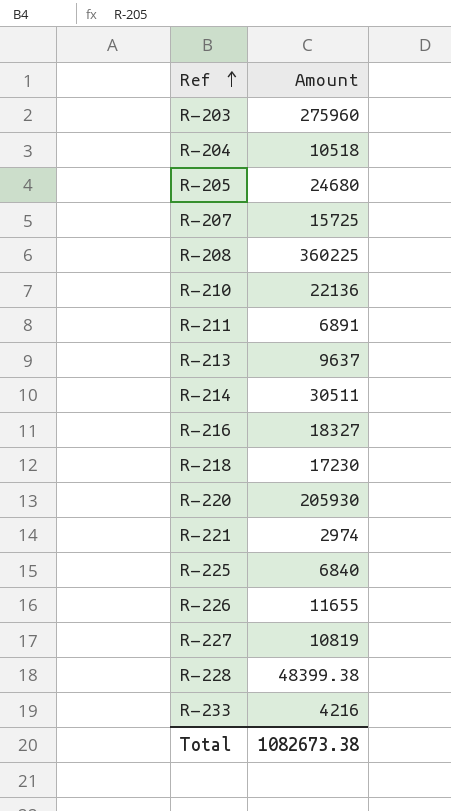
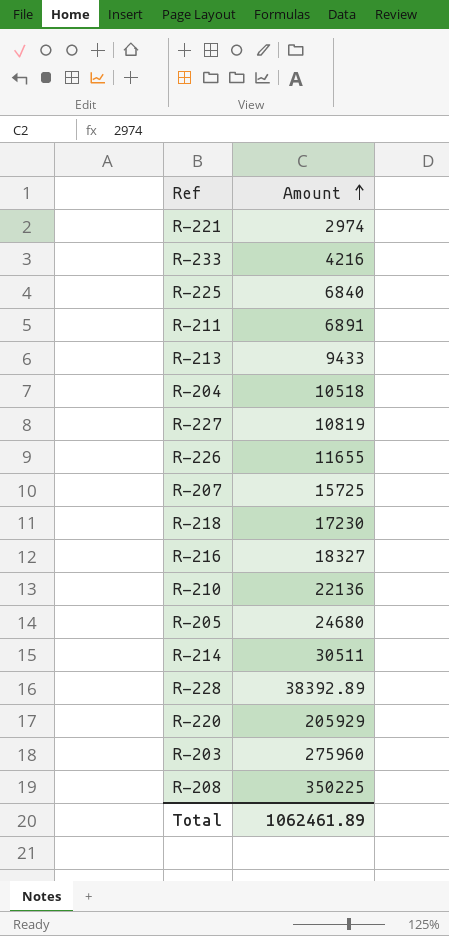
row order: Ref ascending -> Amount ascending
R-213 | Amount: 9637 -> 9433
R-228 | Amount: 48399.38 -> 38392.89
R-220 | Amount: 205930 -> 205929
R-208 | Amount: 360225 -> 350225
Total | Amount: 1082673.38 -> 1062461.89

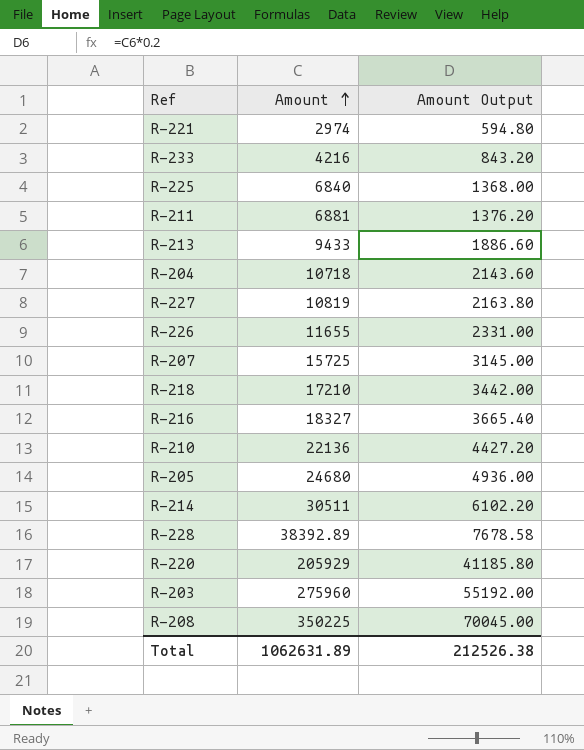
column Amount Output | formula: none -> [Amount] * 0.2
R-211 | Amount: 6891 -> 6881
R-204 | Amount: 10518 -> 10718
R-218 | Amount: 17230 -> 17210
Total | Amount: 1062461.89 -> 1062631.89

